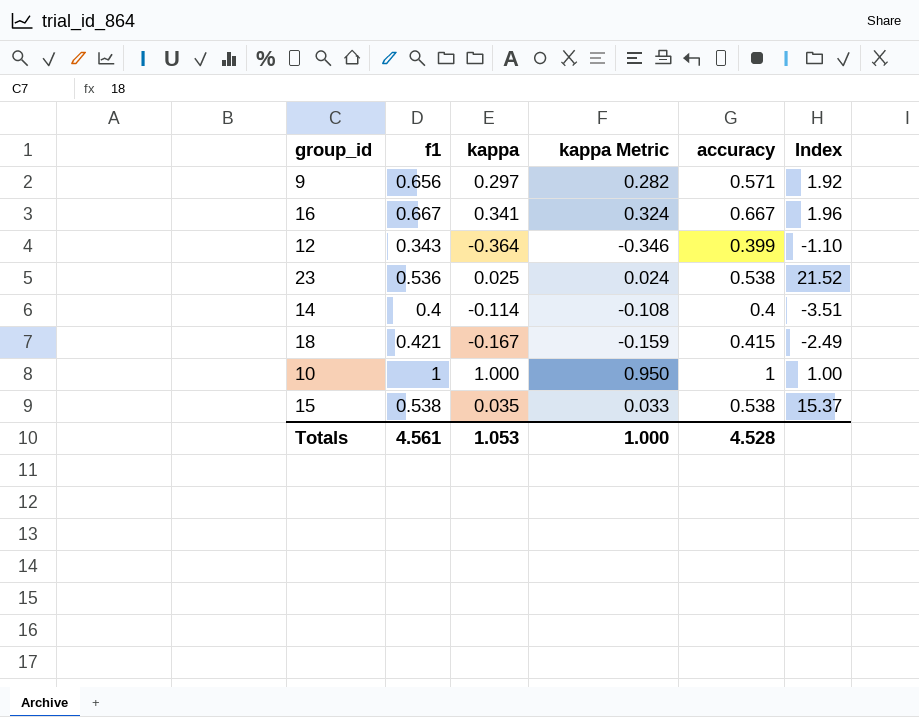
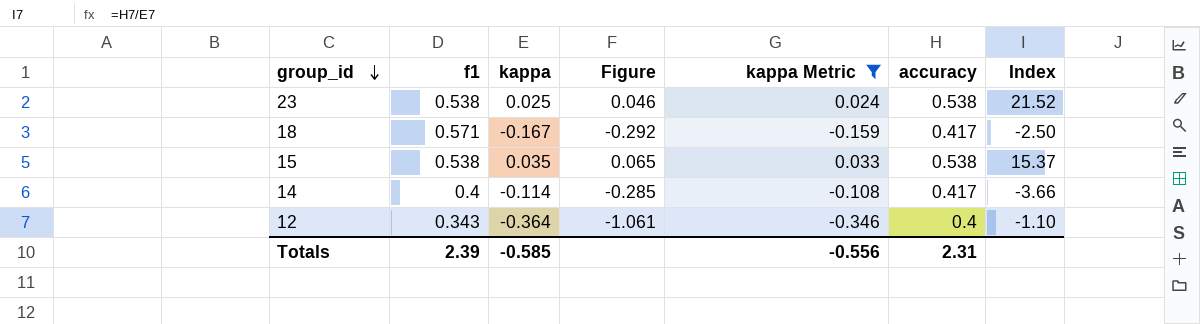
filter: none -> kappa Metric <= 0.033
row order: none -> group_id descending
column Figure | formula: none -> [kappa] / [f1]
23 | f1: 0.536 -> 0.538
18 | f1: 0.421 -> 0.571
18 | accuracy: 0.415 -> 0.417
18 | Index: -2.49 -> -2.50
14 | accuracy: 0.4 -> 0.417
14 | Index: -3.51 -> -3.66
12 | accuracy: 0.399 -> 0.4
Totals | f1: 4.561 -> 2.39
Totals | kappa: 1.053 -> -0.585
Totals | kappa Metric: 1.000 -> -0.556
Totals | accuracy: 4.528 -> 2.31

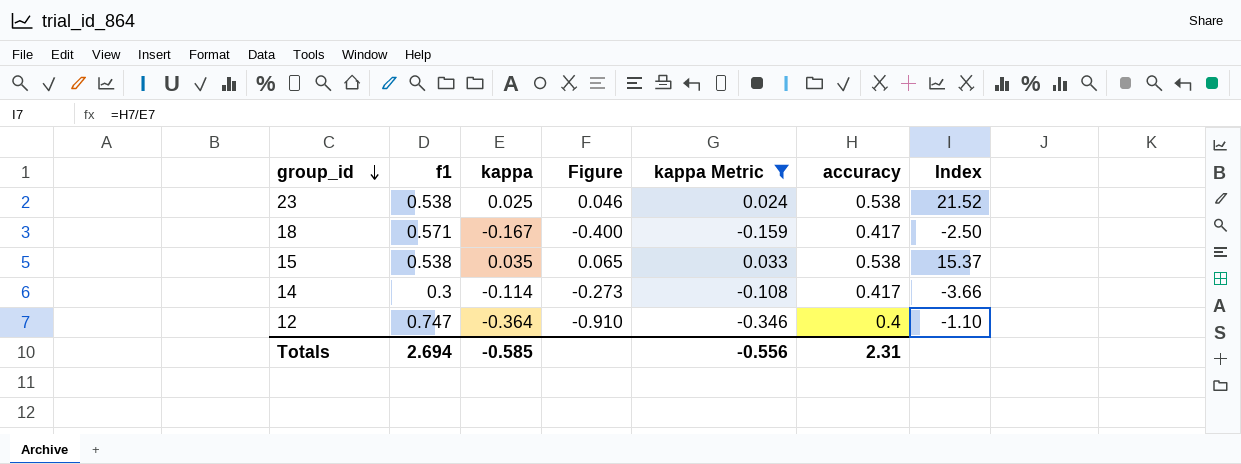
column Figure | formula: [kappa] / [f1] -> [kappa] / [accuracy]
14 | f1: 0.4 -> 0.3
12 | f1: 0.343 -> 0.747
Totals | f1: 2.39 -> 2.694

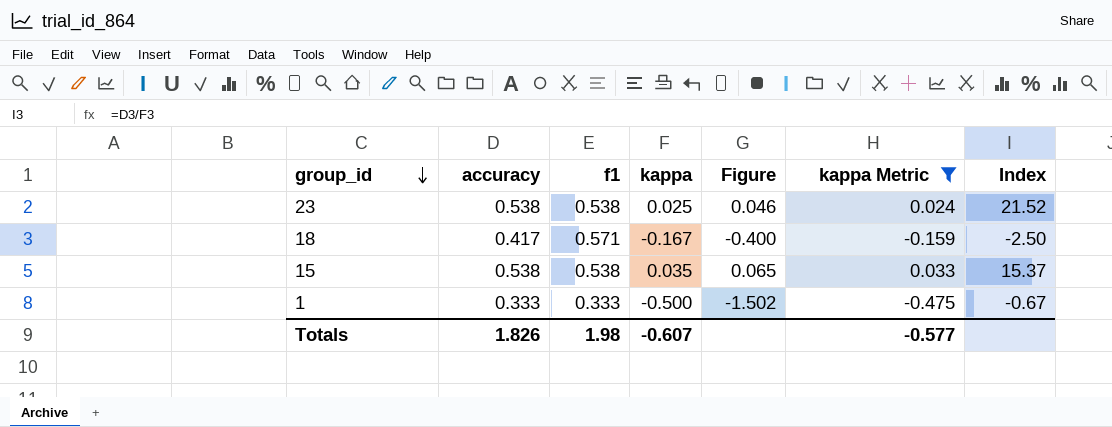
column accuracy | position: 6 -> 2
row 14: 0.3 | -0.114 | -0.273 | -0.108 | 0.417 | -3.66 -> none
row 12: 0.747 | -0.364 | -0.910 | -0.346 | 0.4 | -1.10 -> none
row 1: none -> 0.333 | 0.333 | -0.500 | -1.502 | -0.475 | -0.67
Totals | accuracy: 2.31 -> 1.826
Totals | f1: 2.694 -> 1.98
Totals | kappa: -0.585 -> -0.607
Totals | kappa Metric: -0.556 -> -0.577

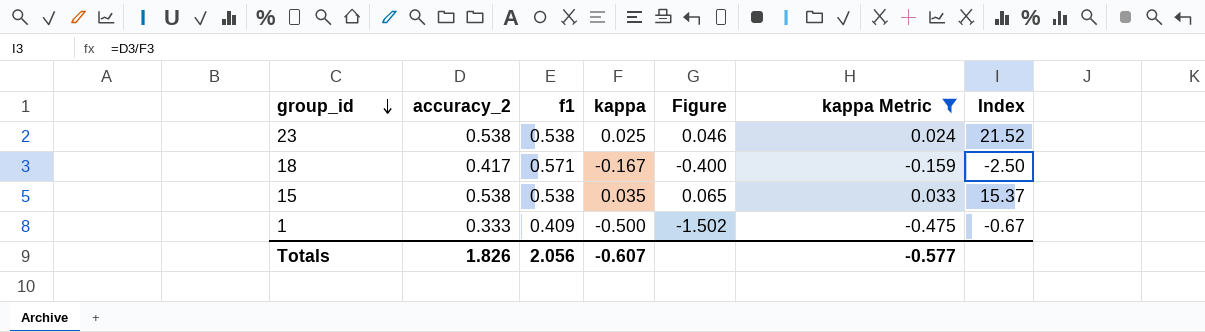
column name: accuracy -> accuracy_2
1 | f1: 0.333 -> 0.409
Totals | f1: 1.98 -> 2.056

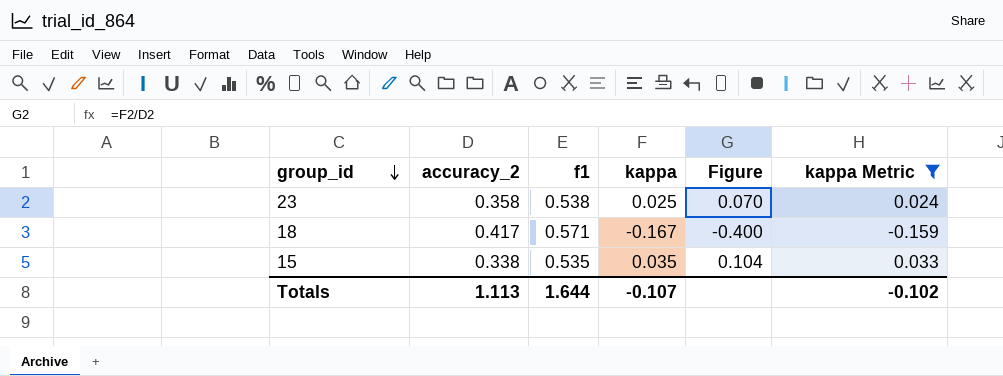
column Index | formula: [accuracy_2] / [kappa] -> none
row 1: 0.333 | 0.409 | -0.500 | -1.502 | -0.475 | -0.67 -> none
23 | accuracy_2: 0.538 -> 0.358
23 | Figure: 0.046 -> 0.070
15 | accuracy_2: 0.538 -> 0.338
15 | f1: 0.538 -> 0.535
15 | Figure: 0.065 -> 0.104
Totals | accuracy_2: 1.826 -> 1.113
Totals | f1: 2.056 -> 1.644
Totals | kappa: -0.607 -> -0.107
Totals | kappa Metric: -0.577 -> -0.102

